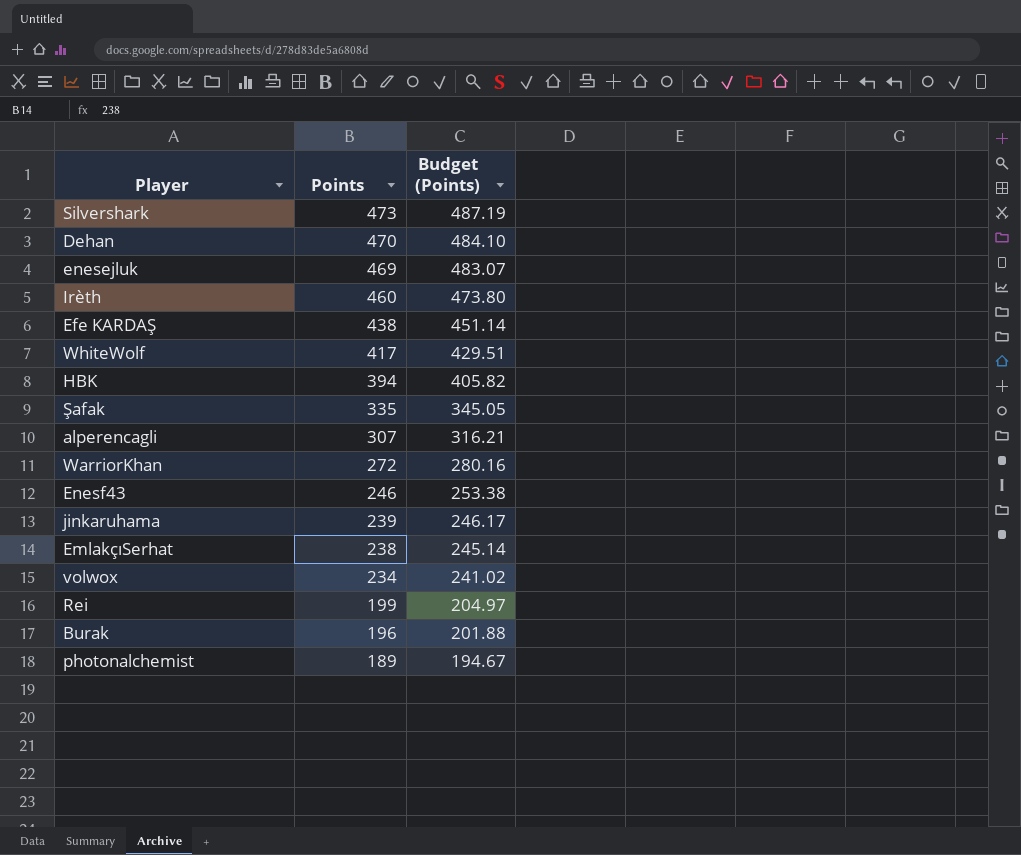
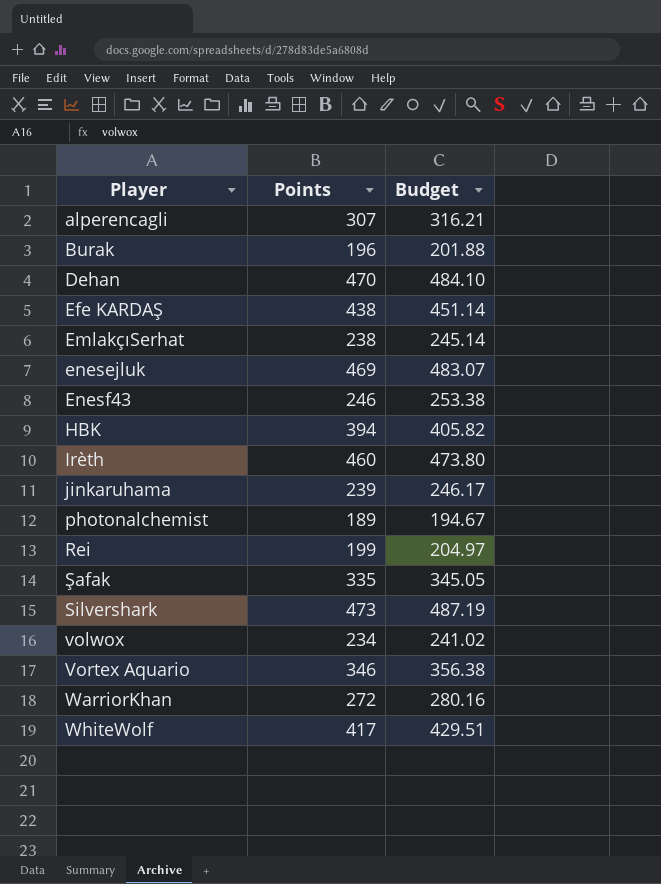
row order: Points descending -> Player ascending
column name: Budget (Points) -> Budget
row Vortex Aquario: none -> 346 | 356.38

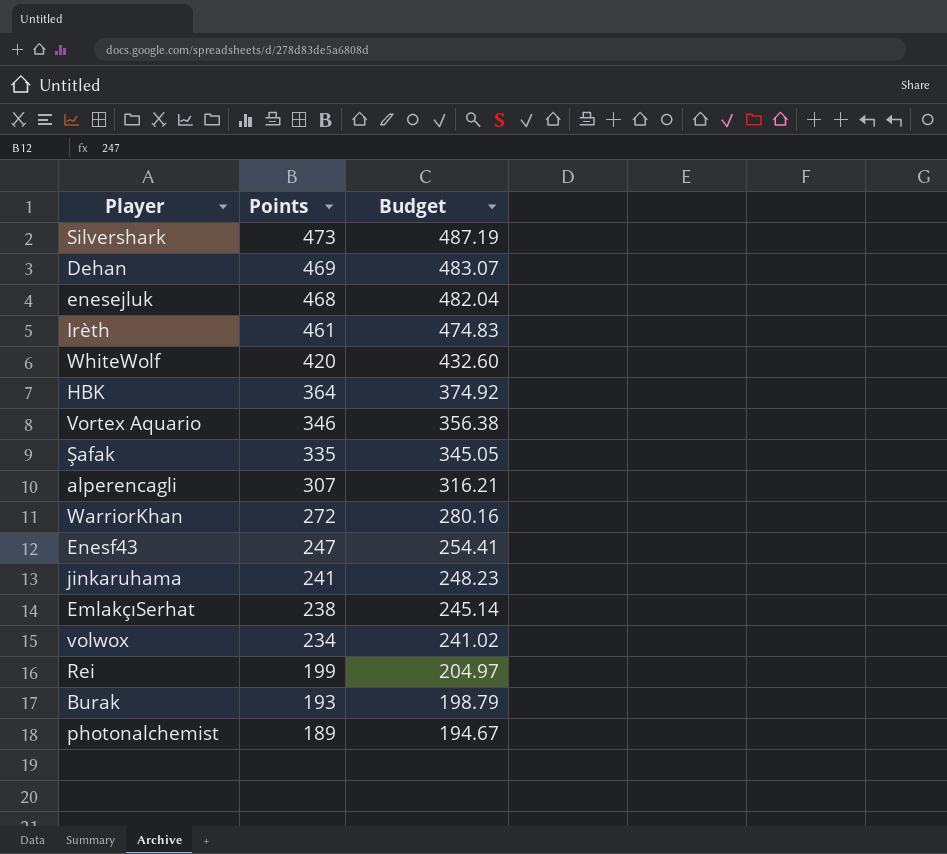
row order: Player ascending -> Points descending
row Efe KARDAŞ: 438 | 451.14 -> none
Dehan | Points: 470 -> 469
Dehan | Budget: 484.10 -> 483.07
enesejluk | Points: 469 -> 468
enesejluk | Budget: 483.07 -> 482.04
Irèth | Points: 460 -> 461
Irèth | Budget: 473.80 -> 474.83
WhiteWolf | Points: 417 -> 420
WhiteWolf | Budget: 429.51 -> 432.60
HBK | Points: 394 -> 364
HBK | Budget: 405.82 -> 374.92
Enesf43 | Points: 246 -> 247
Enesf43 | Budget: 253.38 -> 254.41
jinkaruhama | Points: 239 -> 241
jinkaruhama | Budget: 246.17 -> 248.23
Burak | Points: 196 -> 193
Burak | Budget: 201.88 -> 198.79

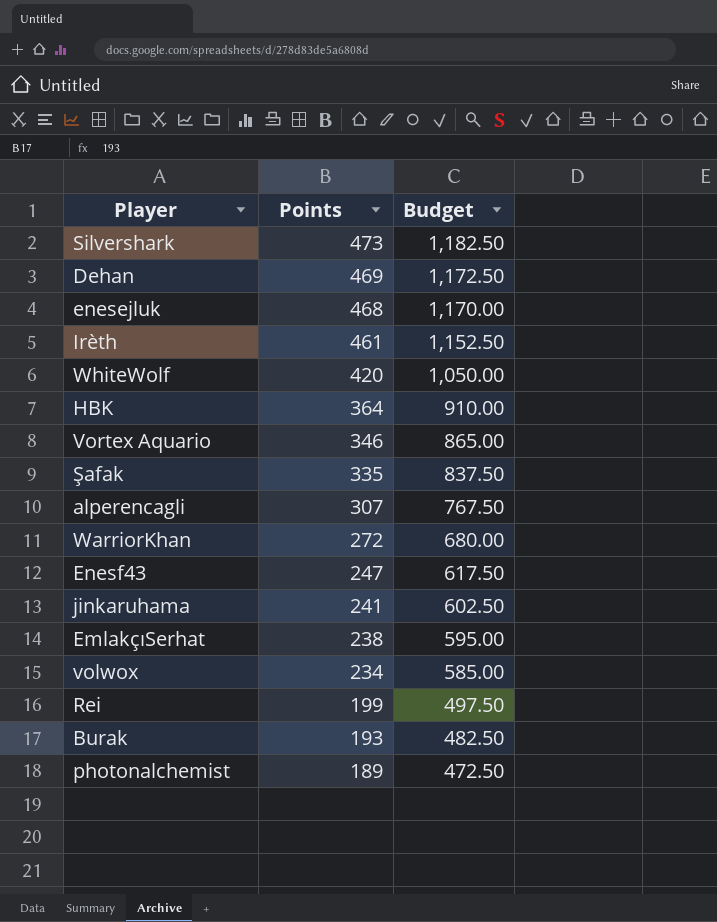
column Budget | formula: [Points] * 1.03 -> [Points] * 2.5

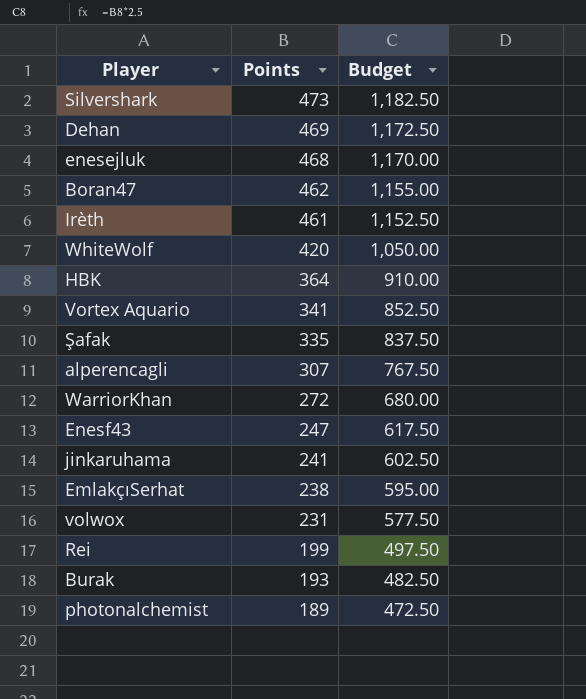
row Boran47: none -> 462 | 1,155.00
Vortex Aquario | Points: 346 -> 341
Vortex Aquario | Budget: 865.00 -> 852.50
volwox | Points: 234 -> 231
volwox | Budget: 585.00 -> 577.50

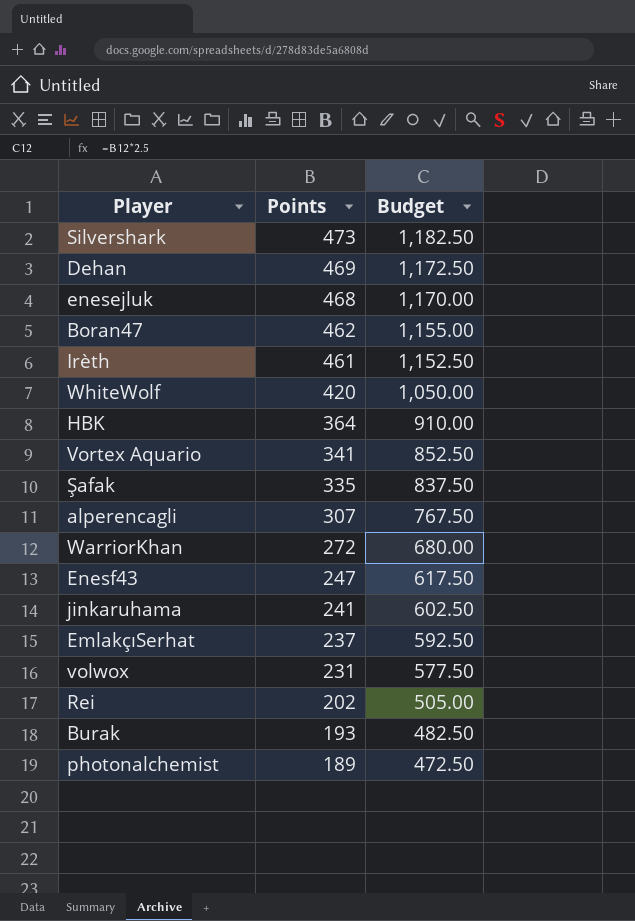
EmlakçıSerhat | Points: 238 -> 237
EmlakçıSerhat | Budget: 595.00 -> 592.50
Rei | Points: 199 -> 202
Rei | Budget: 497.50 -> 505.00

